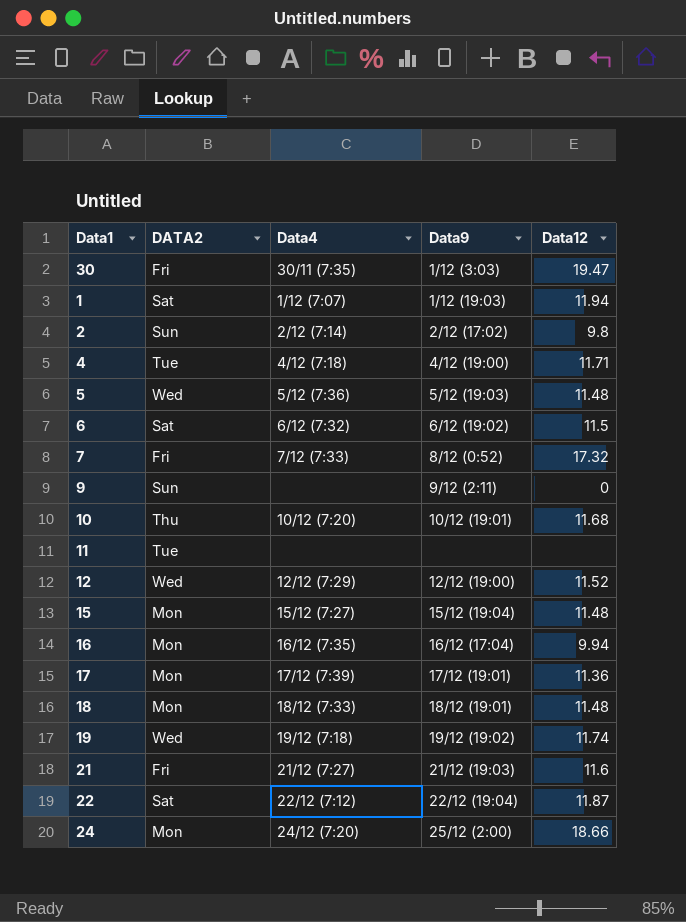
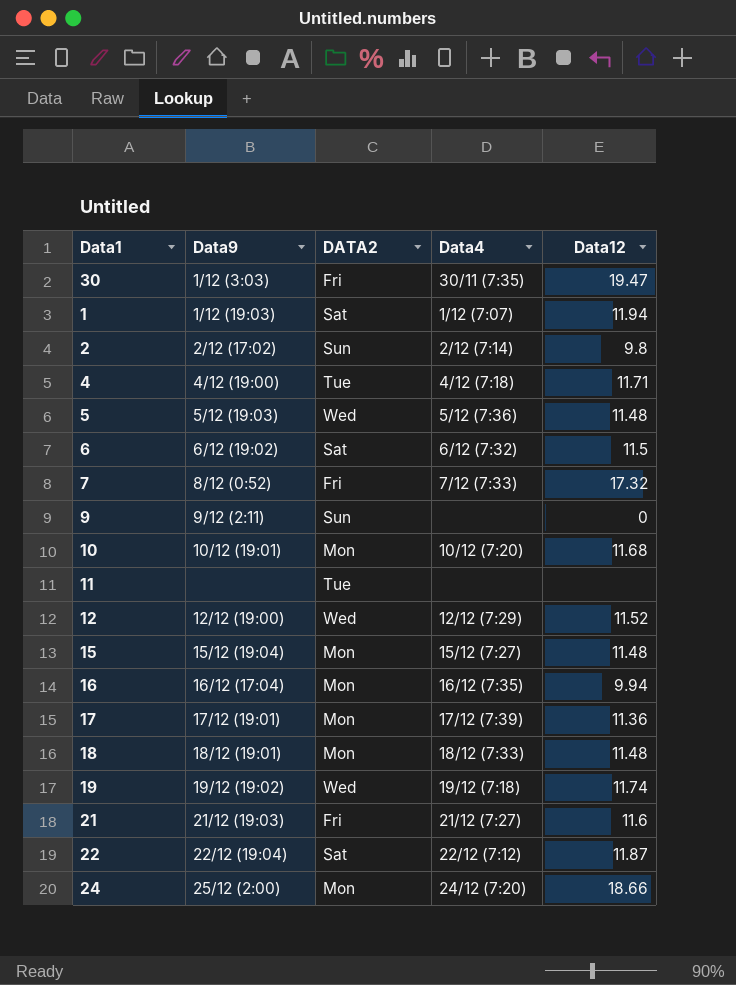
column Data9 | position: 4 -> 2
10 | DATA2: Thu -> Mon

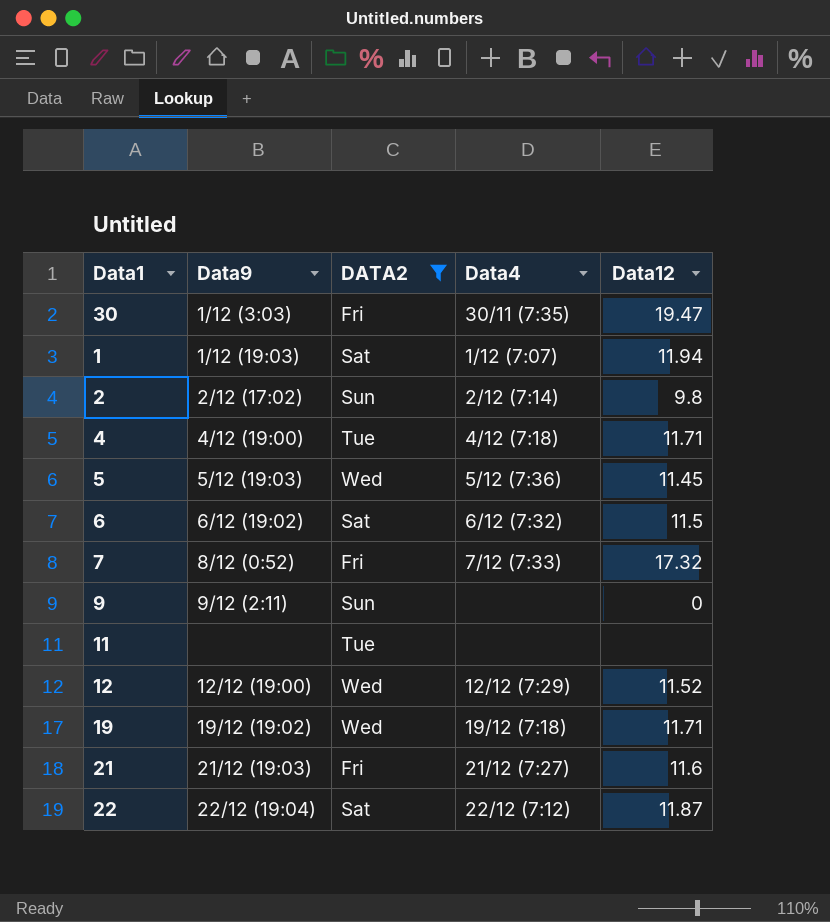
filter: none -> DATA2 != Mon
5 | Data12: 11.48 -> 11.45
19 | Data12: 11.74 -> 11.71

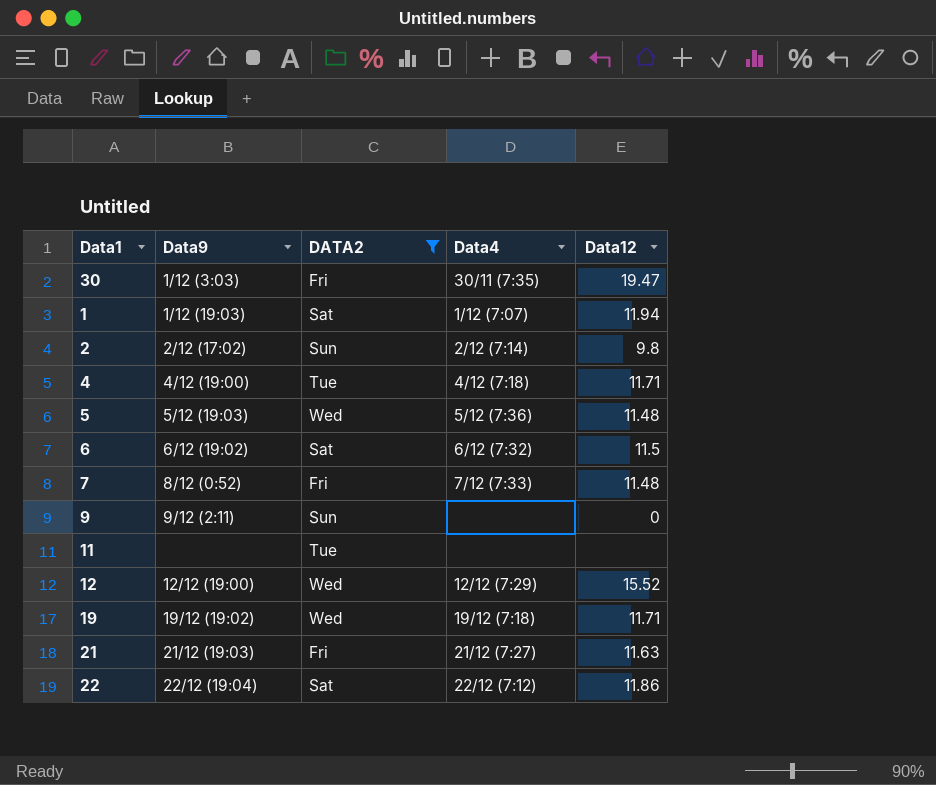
5 | Data12: 11.45 -> 11.48
7 | Data12: 17.32 -> 11.48
12 | Data12: 11.52 -> 15.52
21 | Data12: 11.6 -> 11.63
22 | Data12: 11.87 -> 11.86

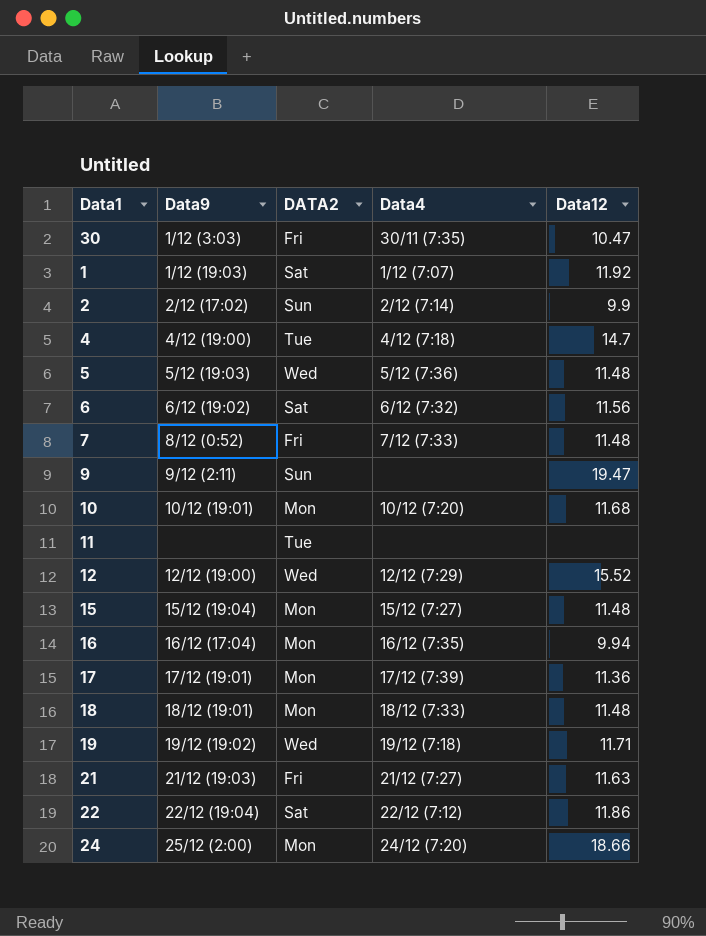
filter: DATA2 != Mon -> none
30 | Data12: 19.47 -> 10.47
1 | Data12: 11.94 -> 11.92
2 | Data12: 9.8 -> 9.9
4 | Data12: 11.71 -> 14.7
6 | Data12: 11.5 -> 11.56
9 | Data12: 0 -> 19.47

